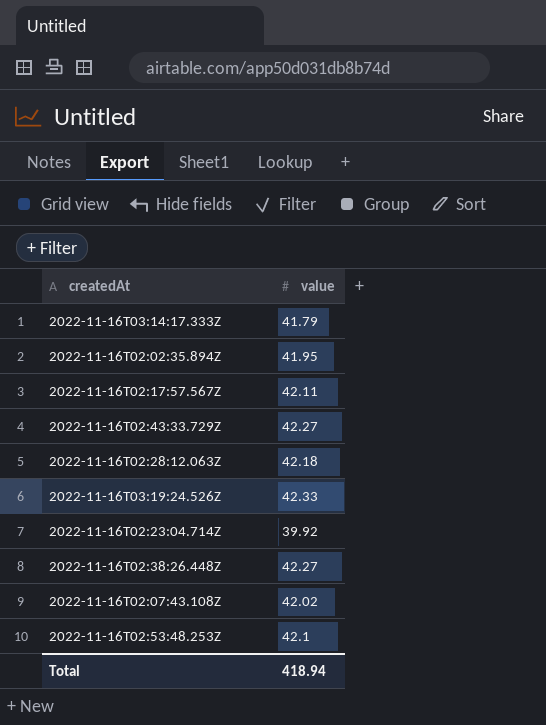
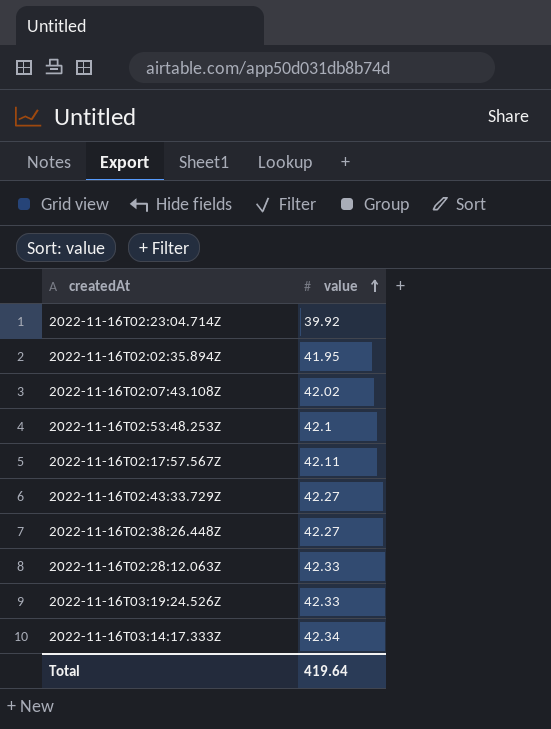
row order: none -> value ascending
2022-11-16T02:28:12.063Z | value: 42.18 -> 42.33
2022-11-16T03:14:17.333Z | value: 41.79 -> 42.34
Total | value: 418.94 -> 419.64

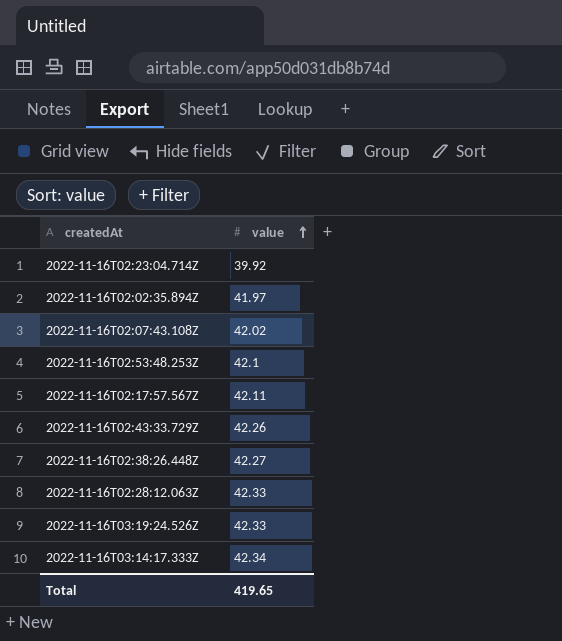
2022-11-16T02:02:35.894Z | value: 41.95 -> 41.97
2022-11-16T02:43:33.729Z | value: 42.27 -> 42.26
Total | value: 419.64 -> 419.65

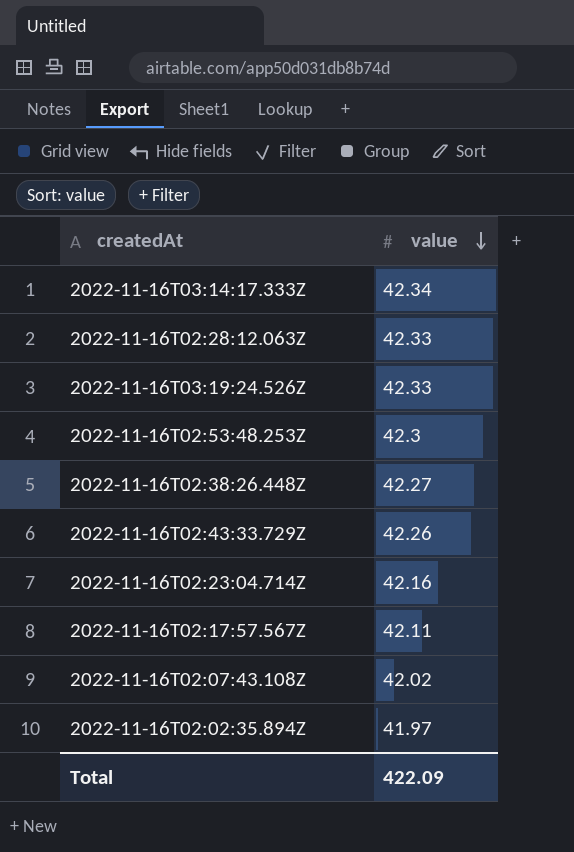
row order: value ascending -> value descending
2022-11-16T02:53:48.253Z | value: 42.1 -> 42.3
2022-11-16T02:23:04.714Z | value: 39.92 -> 42.16
Total | value: 419.65 -> 422.09

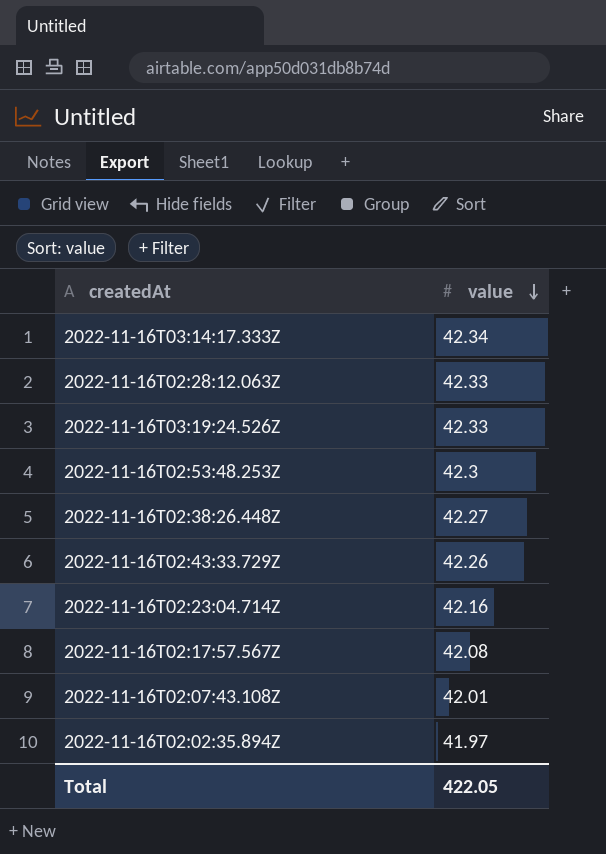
2022-11-16T02:17:57.567Z | value: 42.11 -> 42.08
2022-11-16T02:07:43.108Z | value: 42.02 -> 42.01
Total | value: 422.09 -> 422.05

